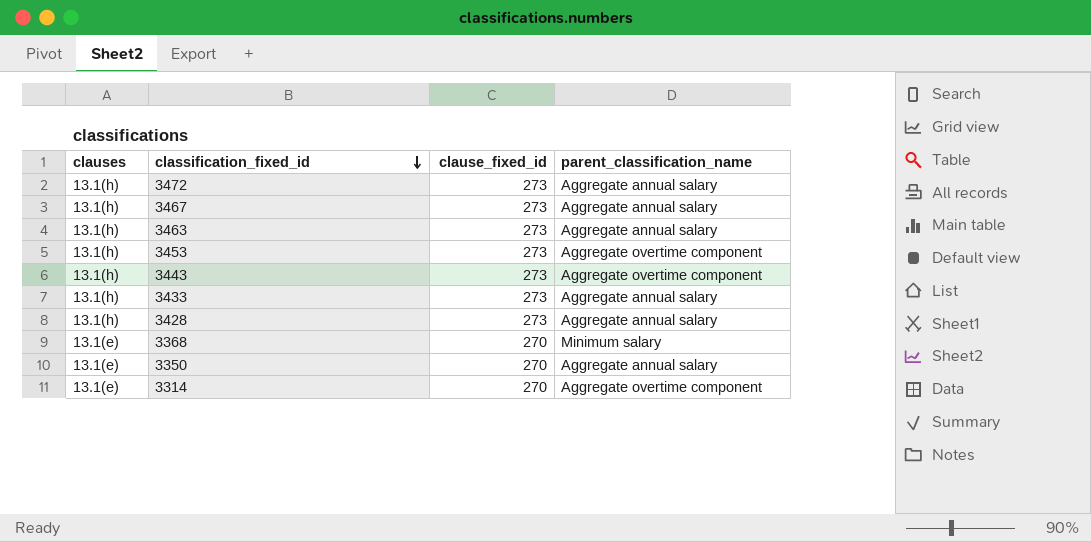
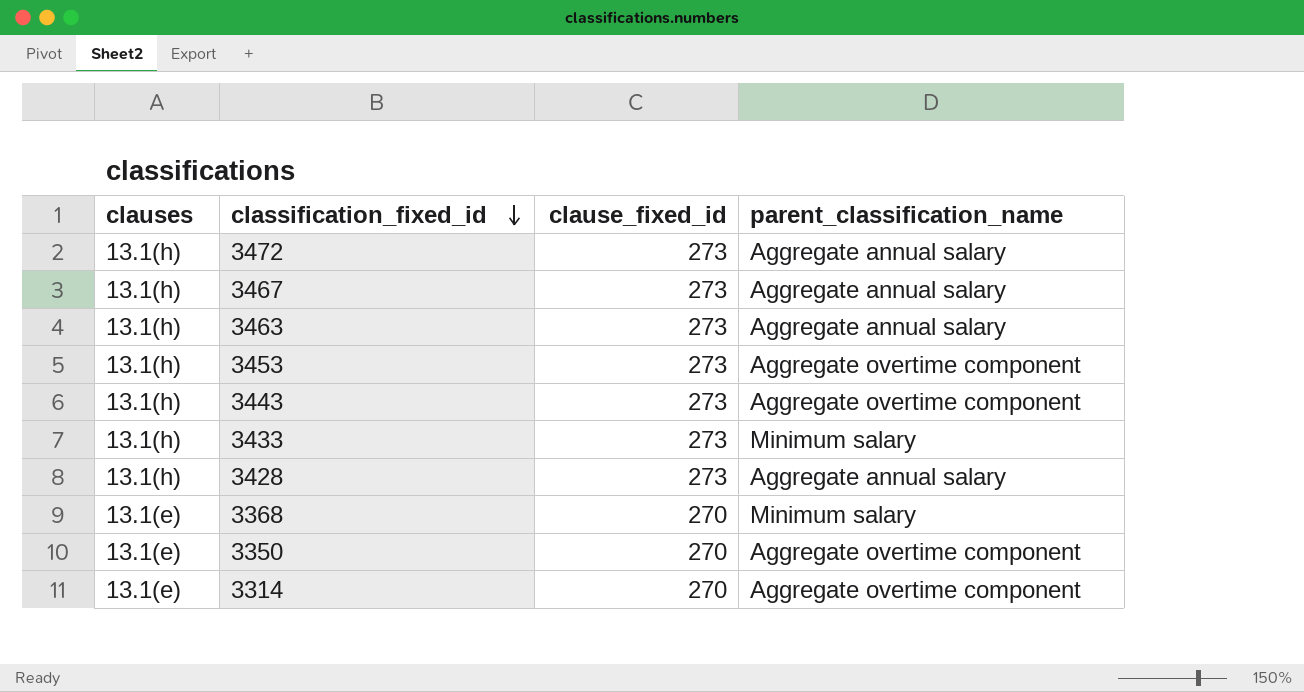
3433 | parent_classification_name: Aggregate annual salary -> Minimum salary
3350 | parent_classification_name: Aggregate annual salary -> Aggregate overtime component

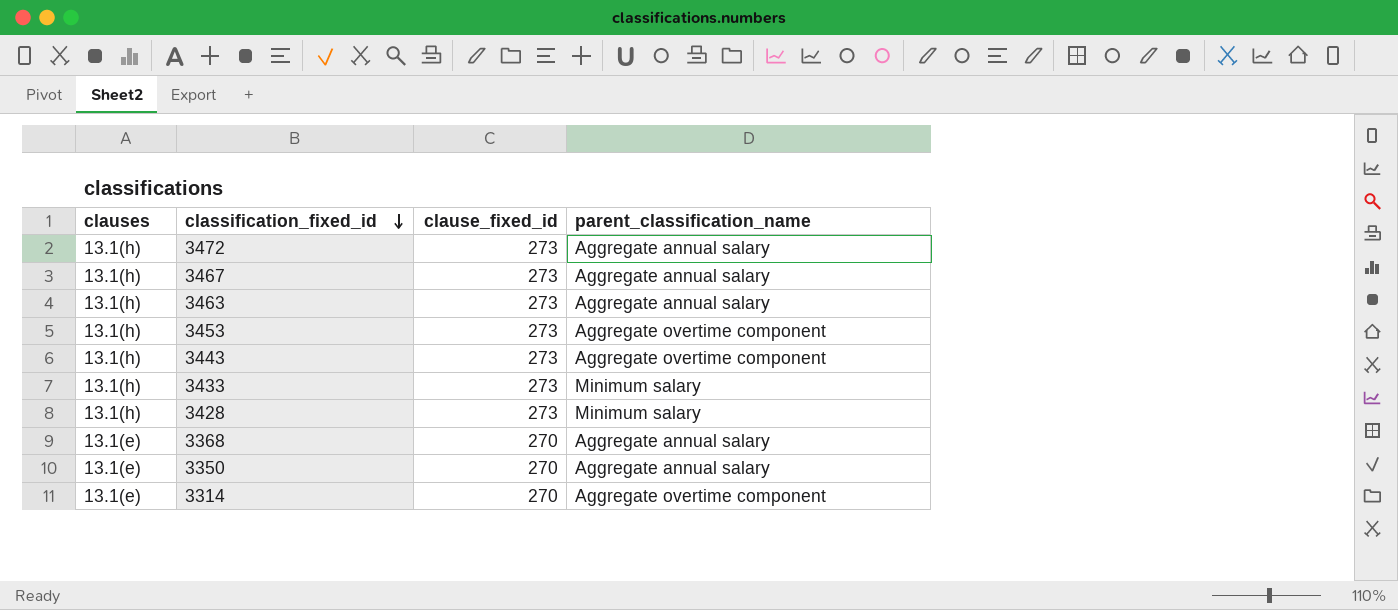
3428 | parent_classification_name: Aggregate annual salary -> Minimum salary
3368 | parent_classification_name: Minimum salary -> Aggregate annual salary
3350 | parent_classification_name: Aggregate overtime component -> Aggregate annual salary

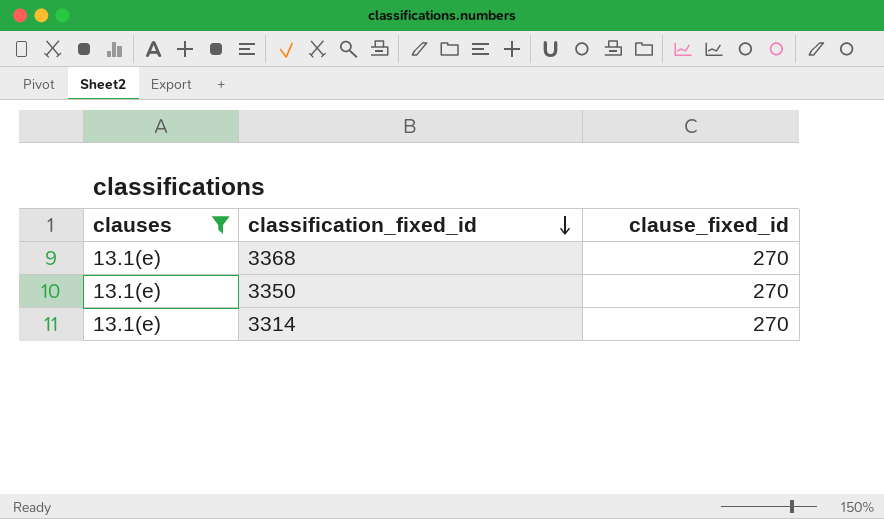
filter: none -> clauses = 13.1(e)
column parent_classification_name | position: 4 -> none

